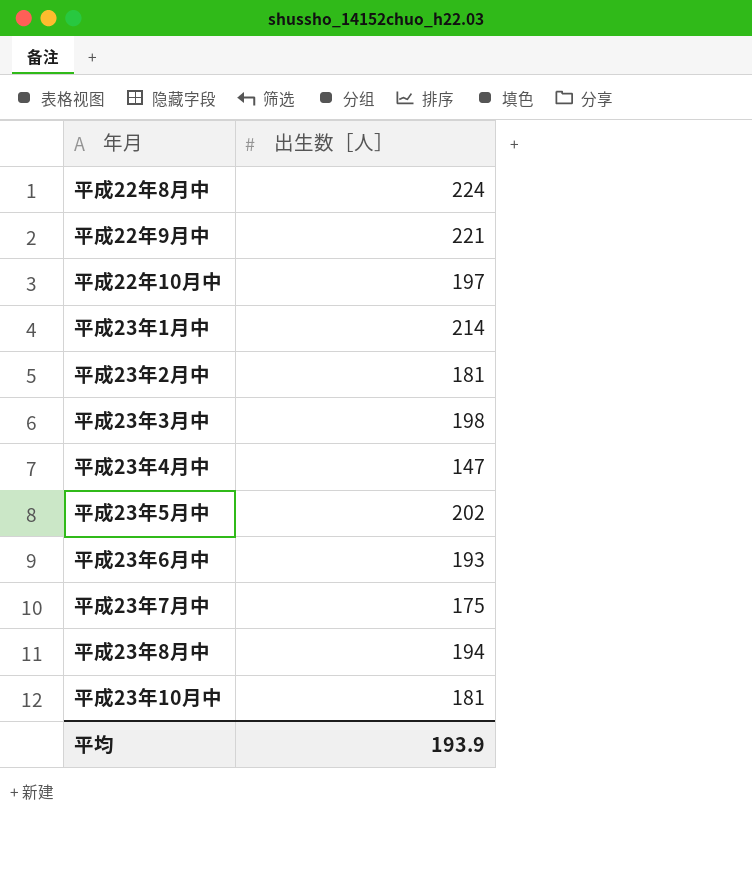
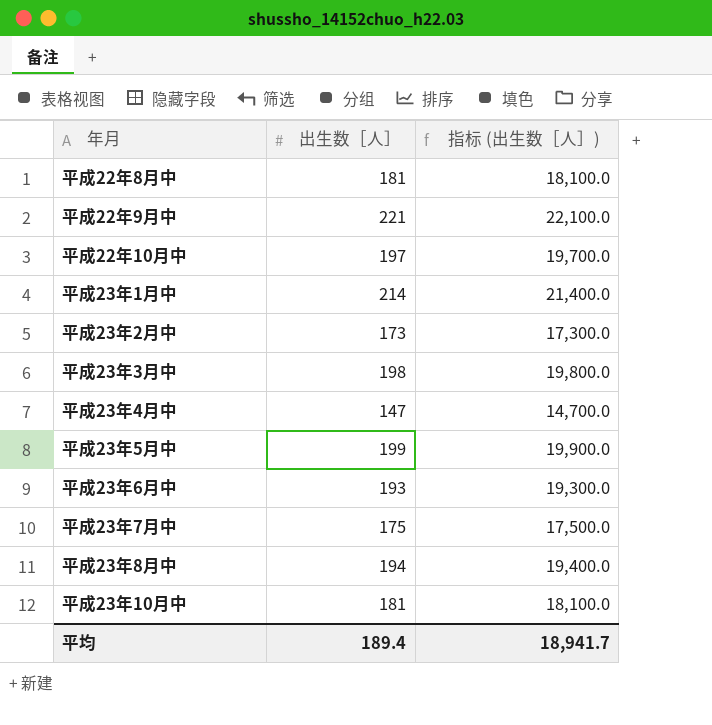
column 指标 (出生数［人］) | formula: none -> [出生数［人］] * 100
平成22年8月中 | 出生数［人］: 224 -> 181
平成23年2月中 | 出生数［人］: 181 -> 173
平成23年5月中 | 出生数［人］: 202 -> 199
平均 | 出生数［人］: 193.9 -> 189.4

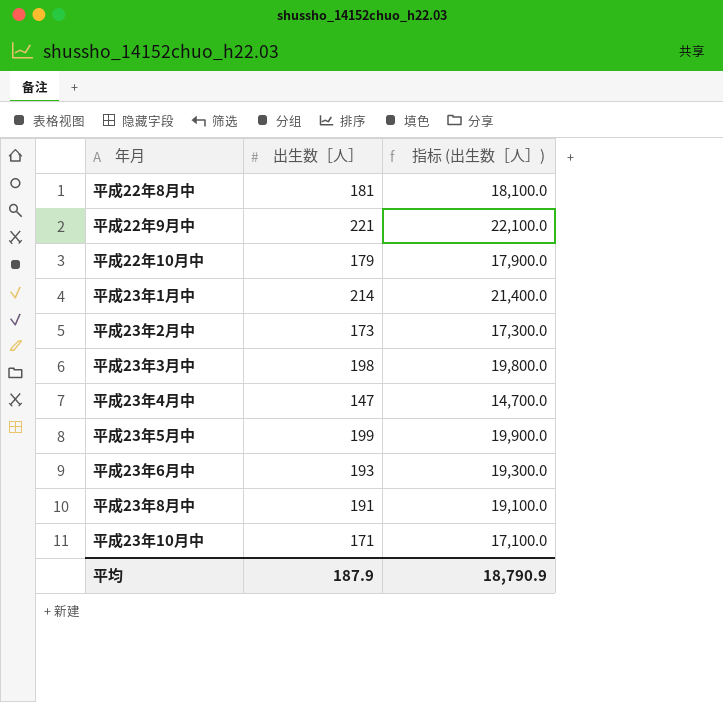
row 平成23年7月中: 175 | 17,500.0 -> none
平成22年10月中 | 出生数［人］: 197 -> 179
平成22年10月中 | 指标 (出生数［人］): 19,700.0 -> 17,900.0
平成23年8月中 | 出生数［人］: 194 -> 191
平成23年8月中 | 指标 (出生数［人］): 19,400.0 -> 19,100.0
平成23年10月中 | 出生数［人］: 181 -> 171
平成23年10月中 | 指标 (出生数［人］): 18,100.0 -> 17,100.0
平均 | 出生数［人］: 189.4 -> 187.9
平均 | 指标 (出生数［人］): 18,941.7 -> 18,790.9

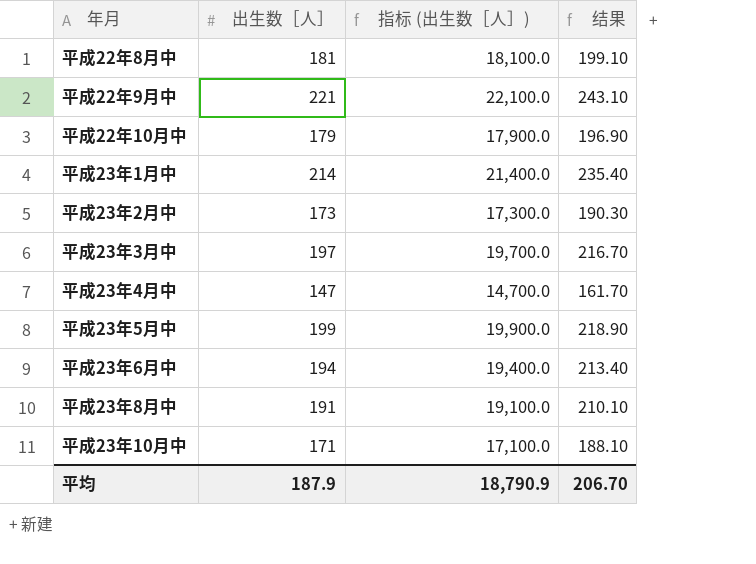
column 结果 | formula: none -> [出生数［人］] * 1.1
平成23年3月中 | 出生数［人］: 198 -> 197
平成23年3月中 | 指标 (出生数［人］): 19,800.0 -> 19,700.0
平成23年6月中 | 出生数［人］: 193 -> 194
平成23年6月中 | 指标 (出生数［人］): 19,300.0 -> 19,400.0

